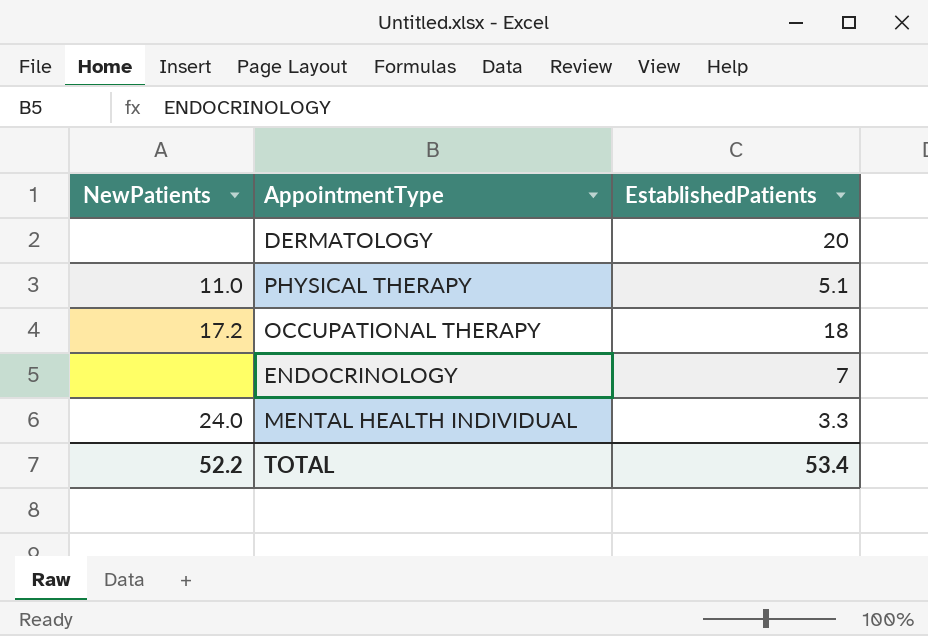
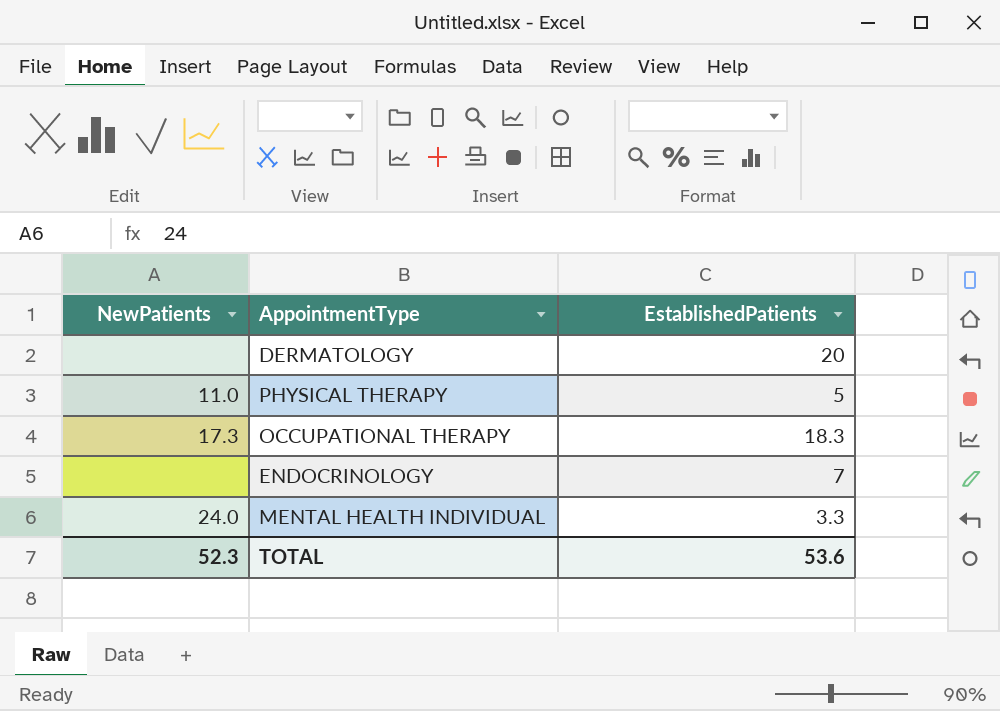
PHYSICAL THERAPY | EstablishedPatients: 5.1 -> 5
OCCUPATIONAL THERAPY | NewPatients: 17.2 -> 17.3
OCCUPATIONAL THERAPY | EstablishedPatients: 18 -> 18.3
TOTAL | NewPatients: 52.2 -> 52.3
TOTAL | EstablishedPatients: 53.4 -> 53.6

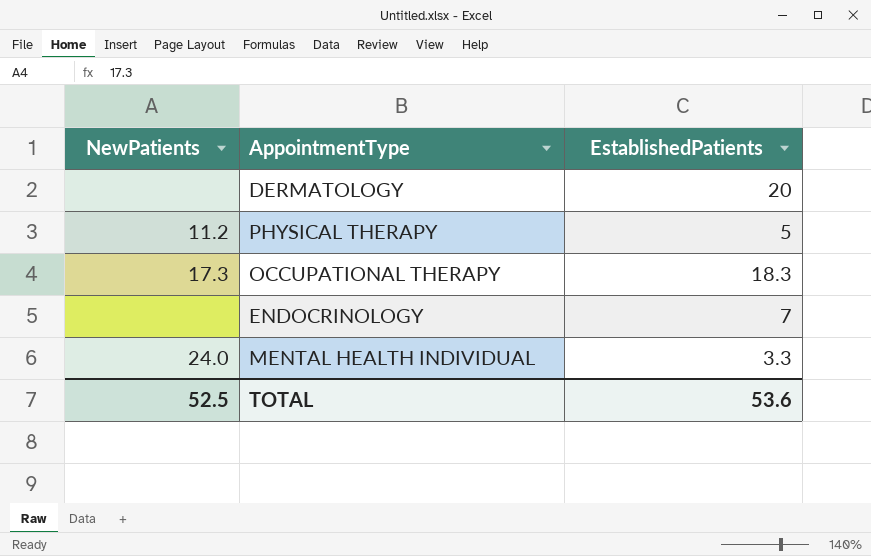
PHYSICAL THERAPY | NewPatients: 11.0 -> 11.2
TOTAL | NewPatients: 52.3 -> 52.5

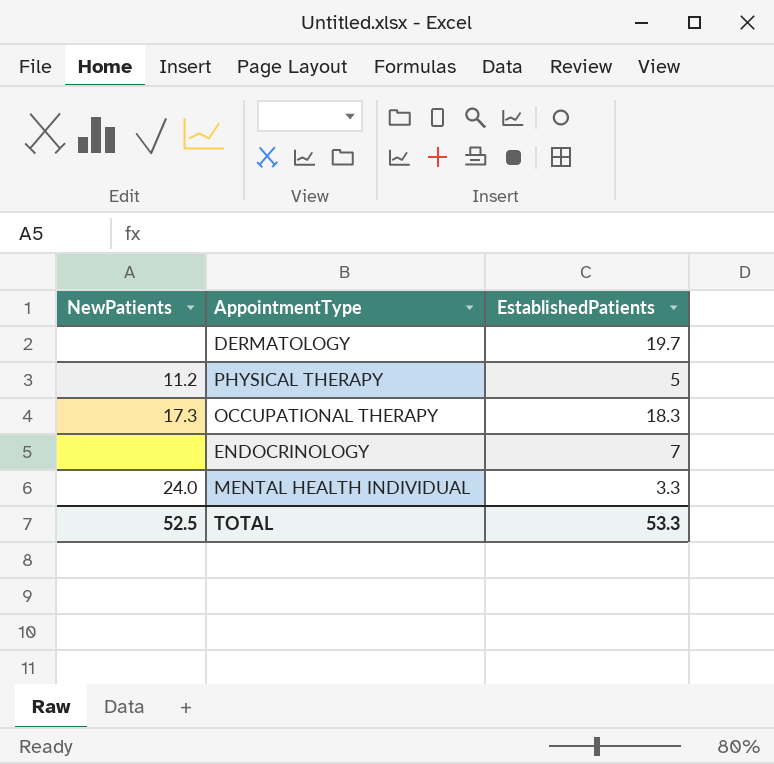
DERMATOLOGY | EstablishedPatients: 20 -> 19.7
TOTAL | EstablishedPatients: 53.6 -> 53.3

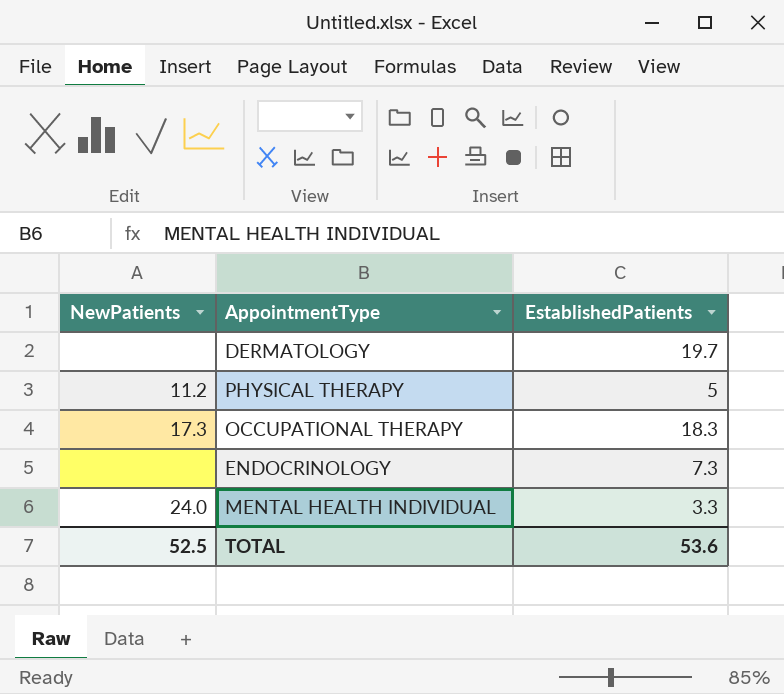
ENDOCRINOLOGY | EstablishedPatients: 7 -> 7.3
TOTAL | EstablishedPatients: 53.3 -> 53.6

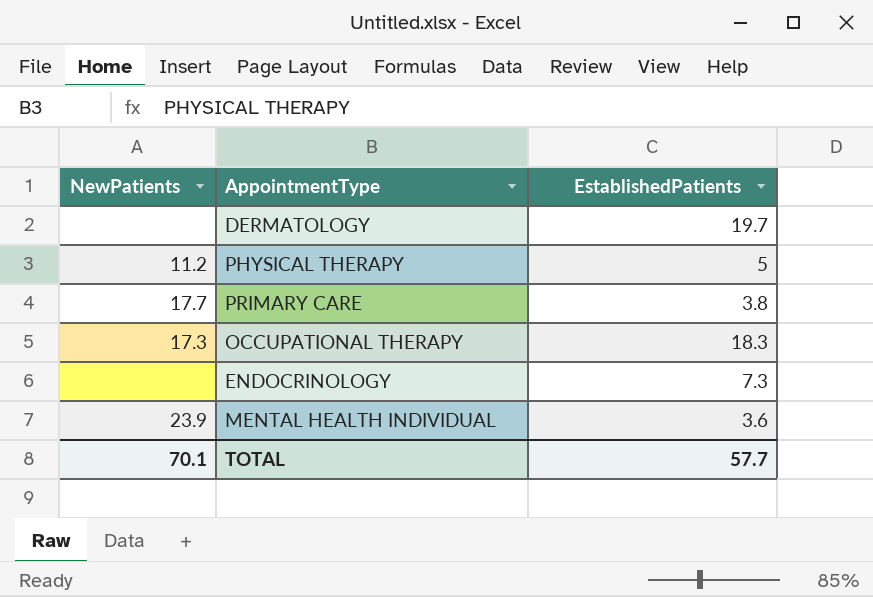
row PRIMARY CARE: none -> 17.7 | 3.8
MENTAL HEALTH INDIVIDUAL | NewPatients: 24.0 -> 23.9
MENTAL HEALTH INDIVIDUAL | EstablishedPatients: 3.3 -> 3.6
TOTAL | NewPatients: 52.5 -> 70.1
TOTAL | EstablishedPatients: 53.6 -> 57.7

